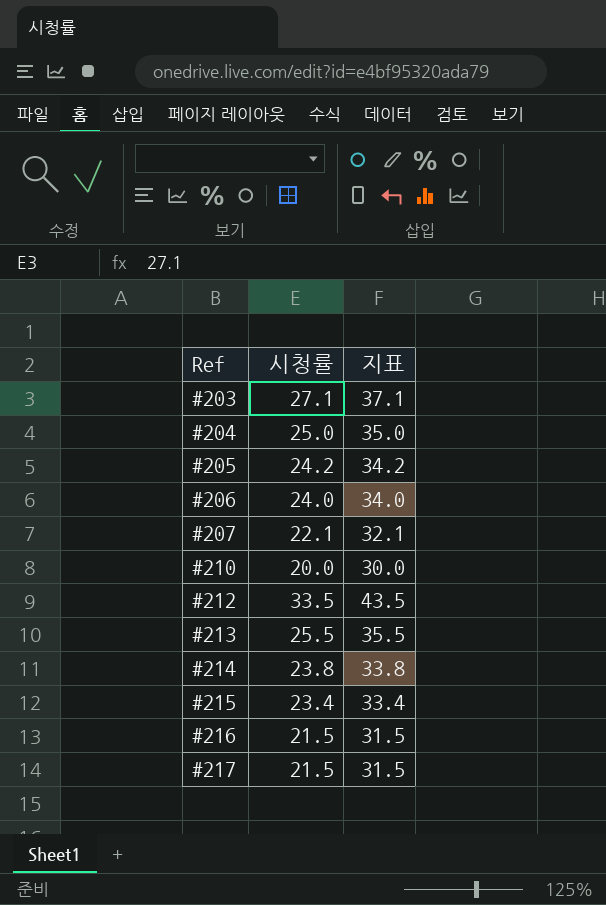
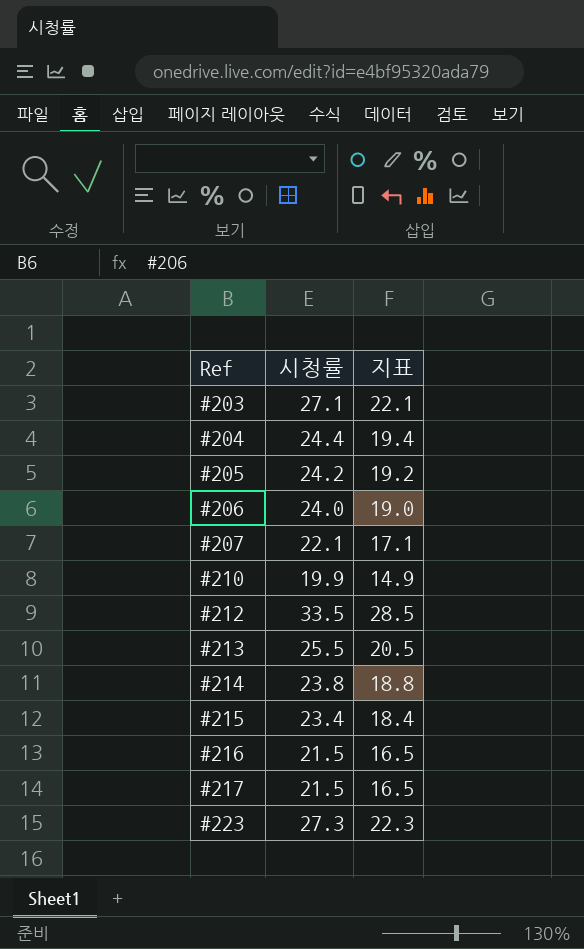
column 지표 | formula: [시청률] + 10 -> [시청률] - 5
#204 | 시청률: 25.0 -> 24.4
#210 | 시청률: 20.0 -> 19.9
row #223: none -> 27.3 | 22.3

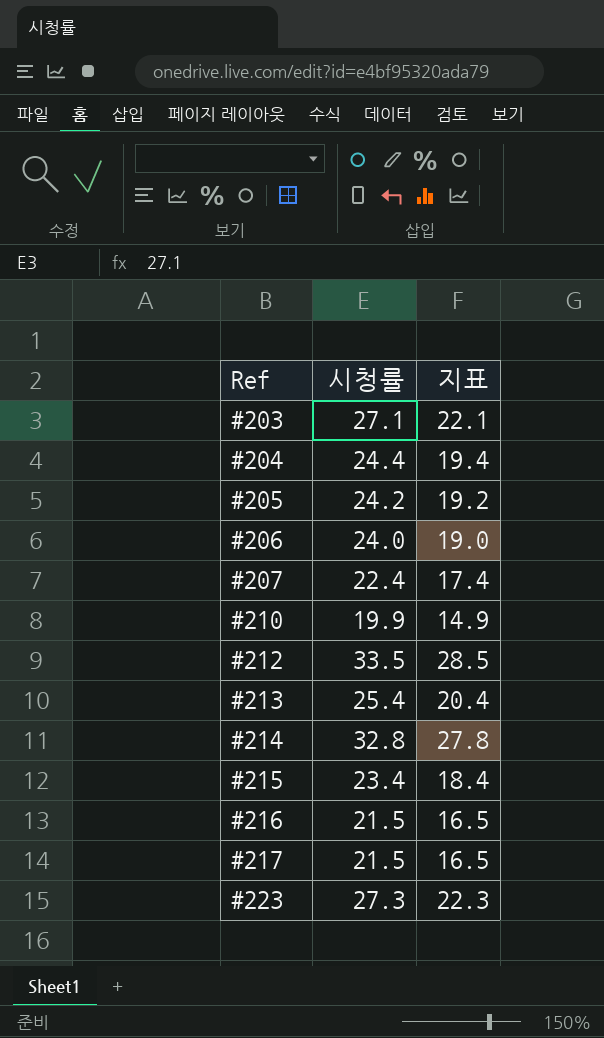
#207 | 시청률: 22.1 -> 22.4
#207 | 지표: 17.1 -> 17.4
#213 | 시청률: 25.5 -> 25.4
#213 | 지표: 20.5 -> 20.4
#214 | 시청률: 23.8 -> 32.8
#214 | 지표: 18.8 -> 27.8

